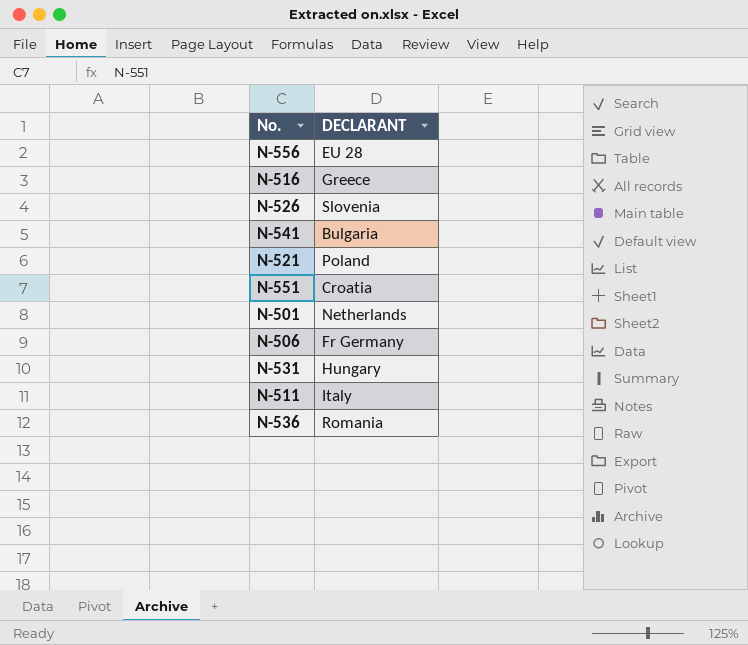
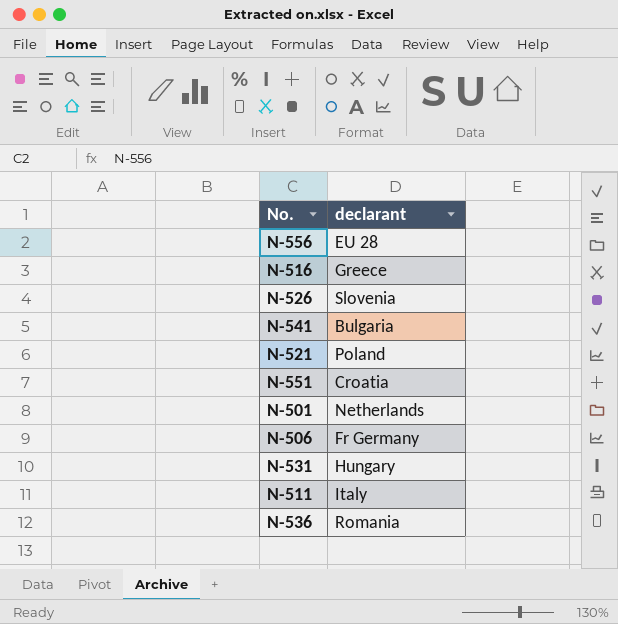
column name: DECLARANT -> declarant

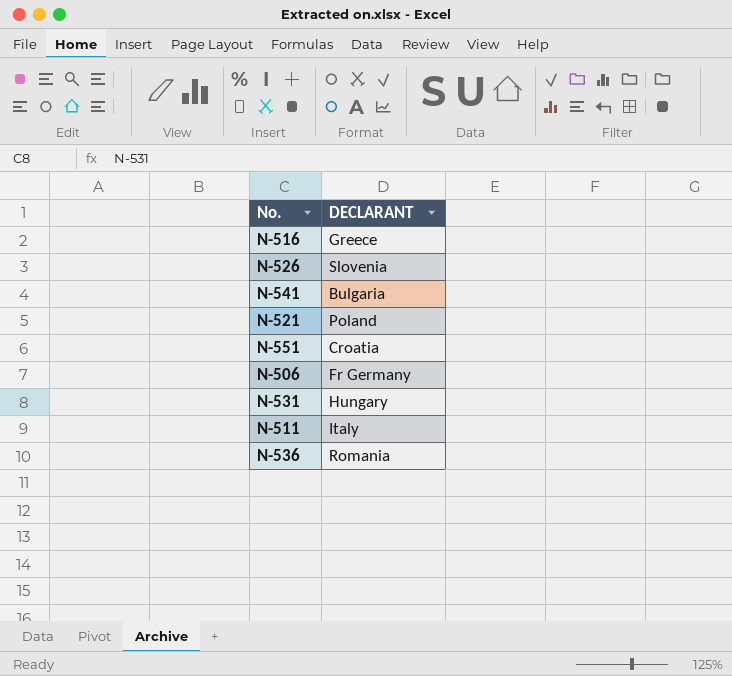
column name: declarant -> DECLARANT
row N-556: EU 28 -> none
row N-501: Netherlands -> none

